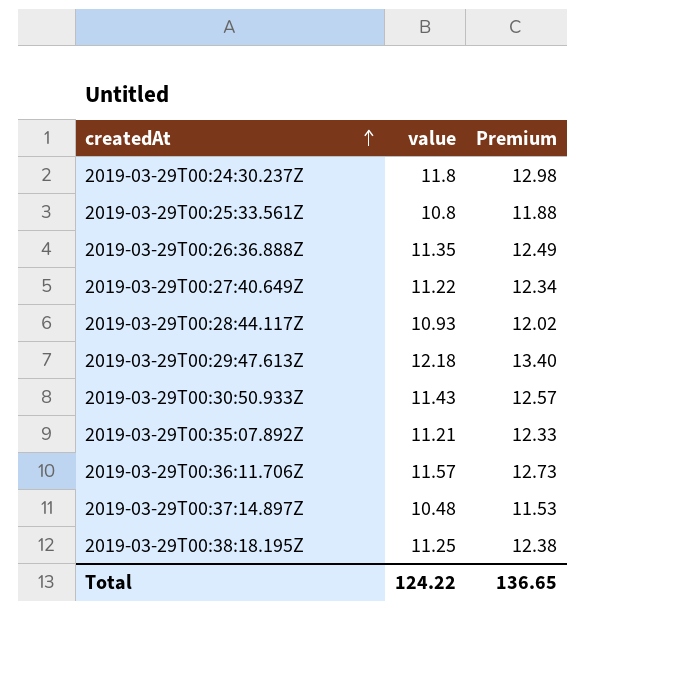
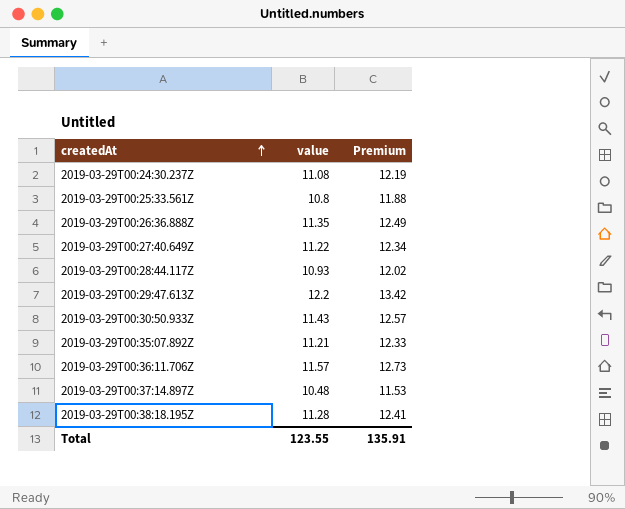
2019-03-29T00:24:30.237Z | value: 11.8 -> 11.08
2019-03-29T00:24:30.237Z | Premium: 12.98 -> 12.19
2019-03-29T00:29:47.613Z | value: 12.18 -> 12.2
2019-03-29T00:29:47.613Z | Premium: 13.40 -> 13.42
2019-03-29T00:38:18.195Z | value: 11.25 -> 11.28
2019-03-29T00:38:18.195Z | Premium: 12.38 -> 12.41
Total | value: 124.22 -> 123.55
Total | Premium: 136.65 -> 135.91

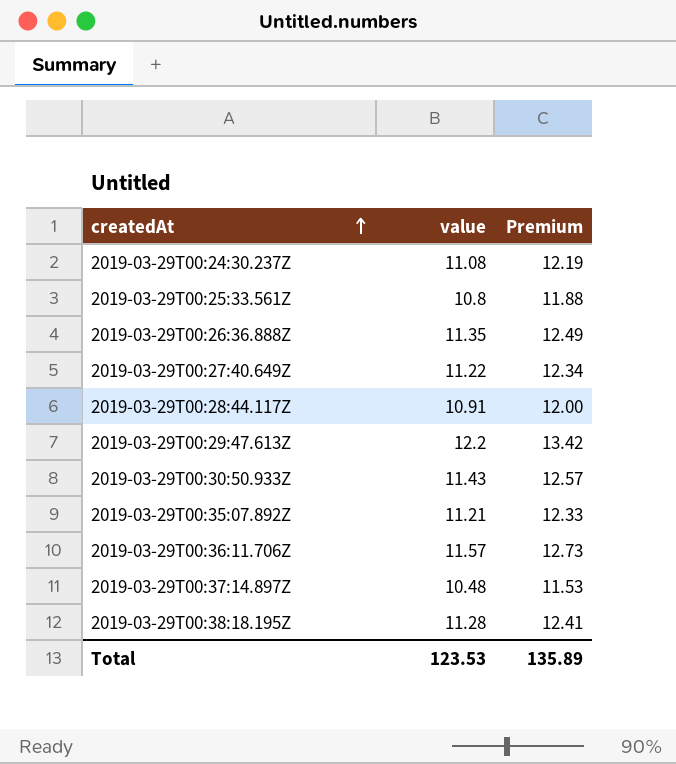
2019-03-29T00:28:44.117Z | value: 10.93 -> 10.91
2019-03-29T00:28:44.117Z | Premium: 12.02 -> 12.00
Total | value: 123.55 -> 123.53
Total | Premium: 135.91 -> 135.89

